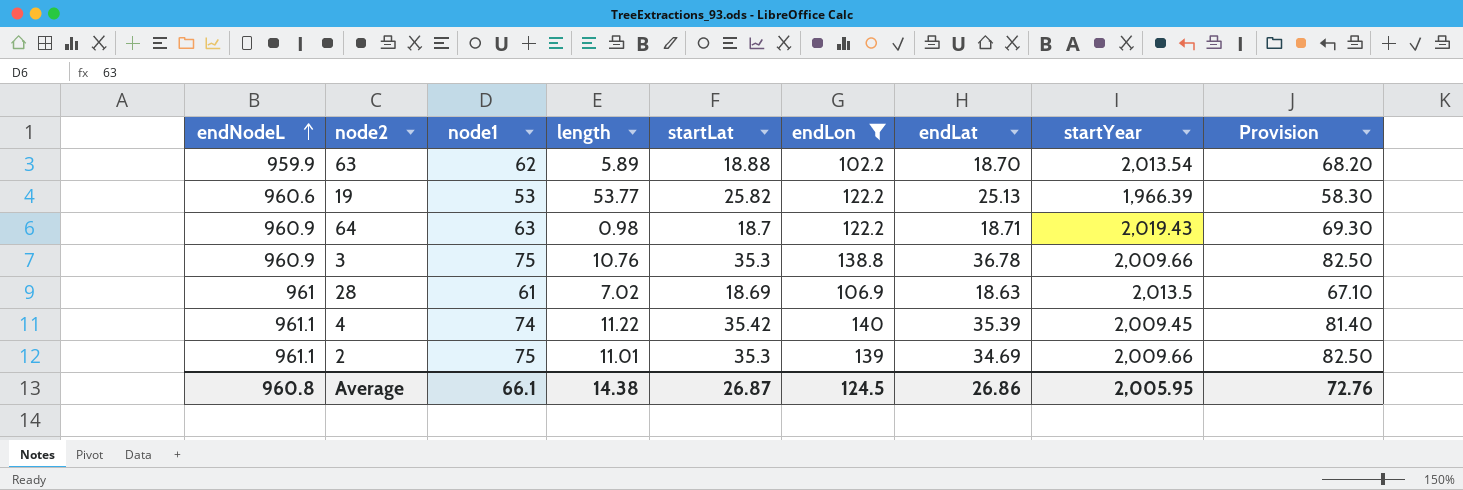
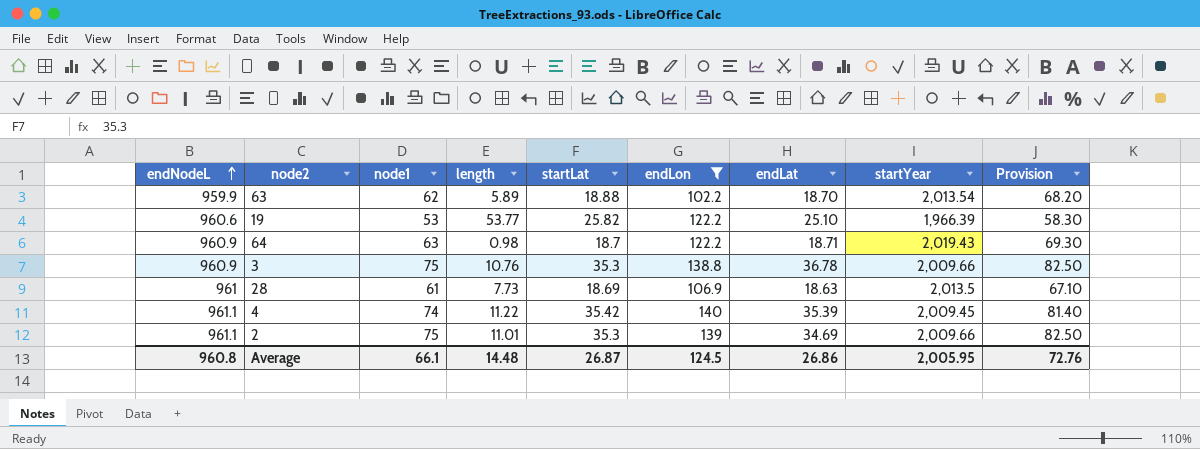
19 | endLat: 25.13 -> 25.10
28 | length: 7.02 -> 7.73
Average | length: 14.38 -> 14.48

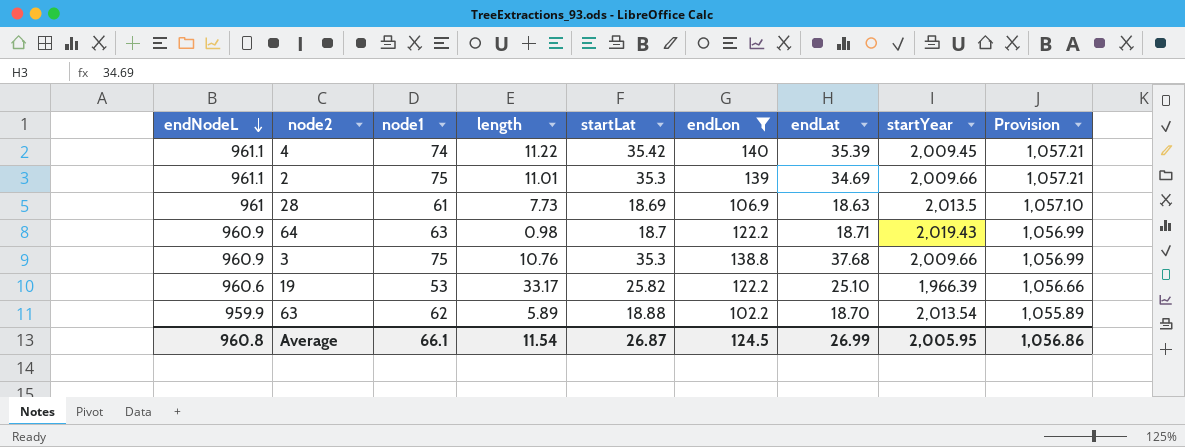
row order: endNodeL ascending -> endNodeL descending
column Provision | formula: [node1] * 1.1 -> [endNodeL] * 1.1
3 | endLat: 36.78 -> 37.68
19 | length: 53.77 -> 33.17
Average | length: 14.48 -> 11.54
Average | endLat: 26.86 -> 26.99
Average | Provision: 72.76 -> 1,056.86

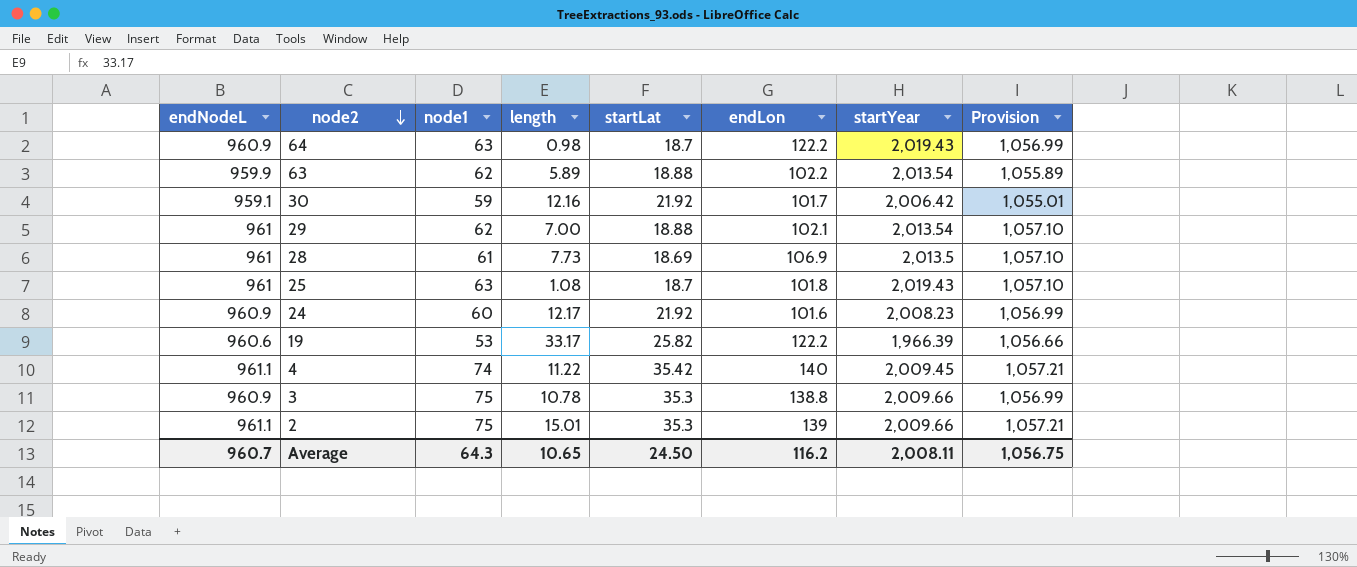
filter: endLon >= 102.2 -> none
row order: endNodeL descending -> node2 descending
column endLat | position: 7 -> none
3 | length: 10.76 -> 10.78
2 | length: 11.01 -> 15.01
Average | endNodeL: 960.8 -> 960.7
Average | node1: 66.1 -> 64.3
Average | length: 11.54 -> 10.65
Average | startLat: 26.87 -> 24.50
Average | endLon: 124.5 -> 116.2
Average | startYear: 2,005.95 -> 2,008.11
Average | Provision: 1,056.86 -> 1,056.75

